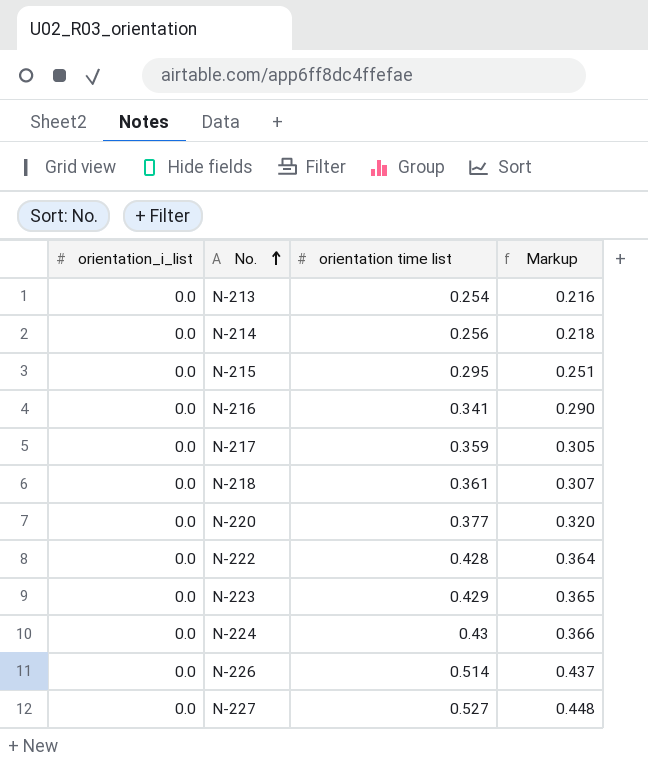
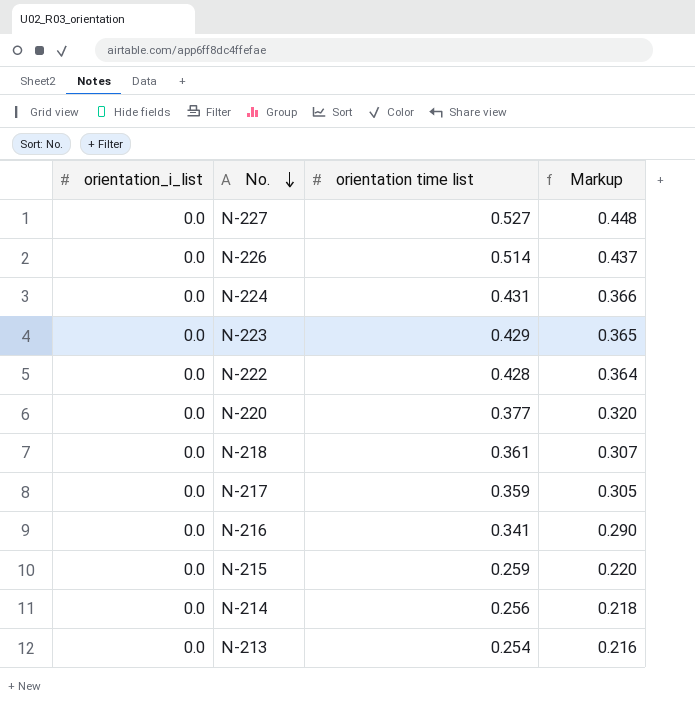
row order: No. ascending -> No. descending
N-224 | orientation time list: 0.43 -> 0.431
N-215 | orientation time list: 0.295 -> 0.259
N-215 | Markup: 0.251 -> 0.220

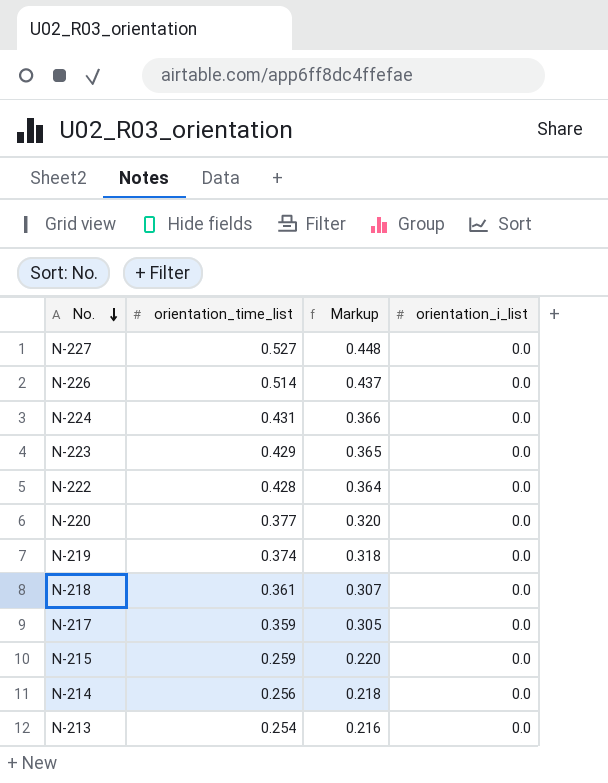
column name: orientation time list -> orientation_time_list
column orientation_i_list | position: 1 -> 4
row N-216: 0.0 | 0.341 | 0.290 -> none
row N-219: none -> 0.374 | 0.318 | 0.0

